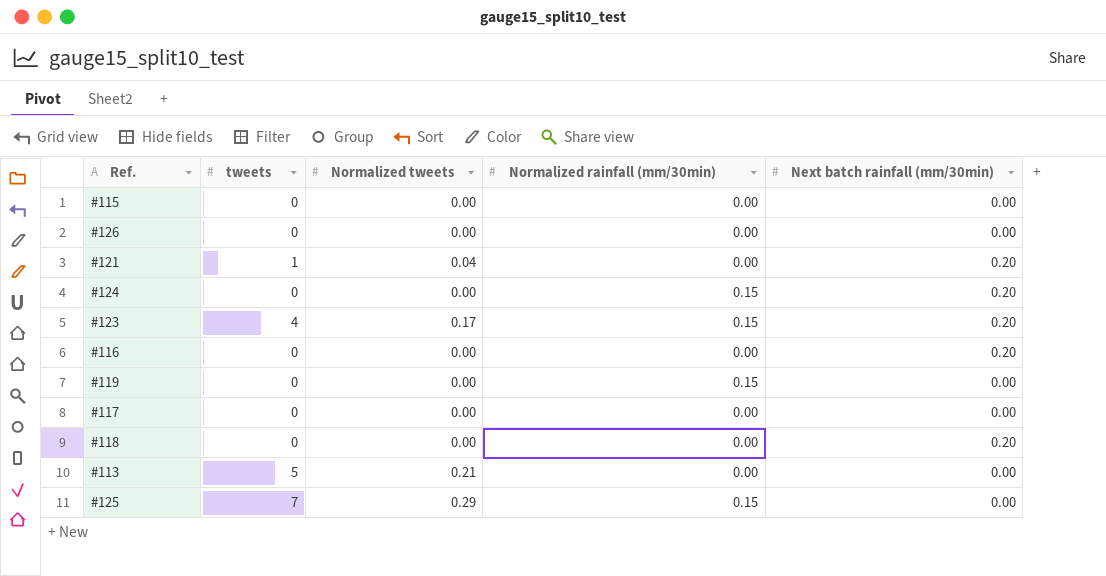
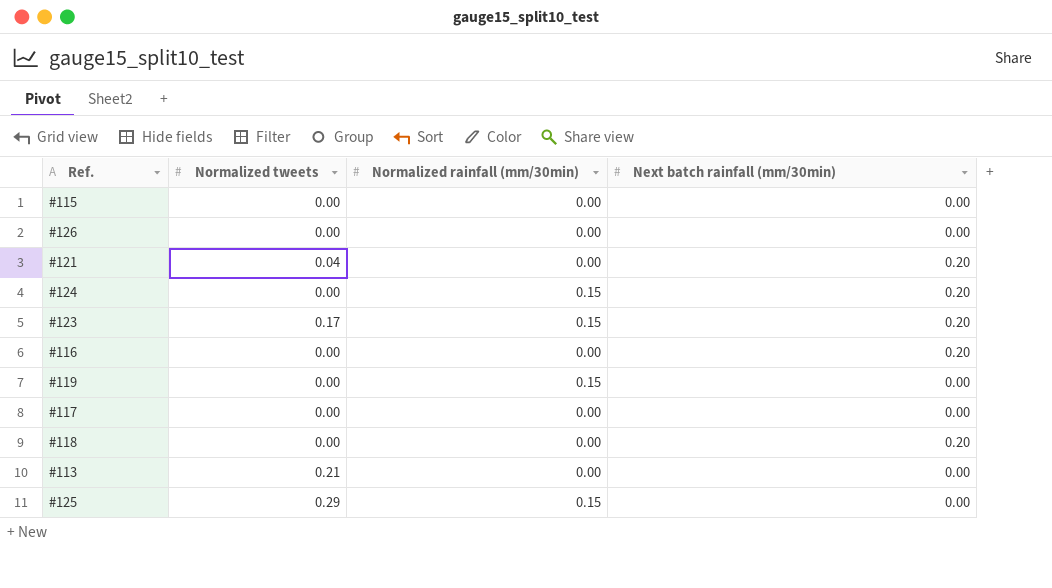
column tweets | position: 2 -> none

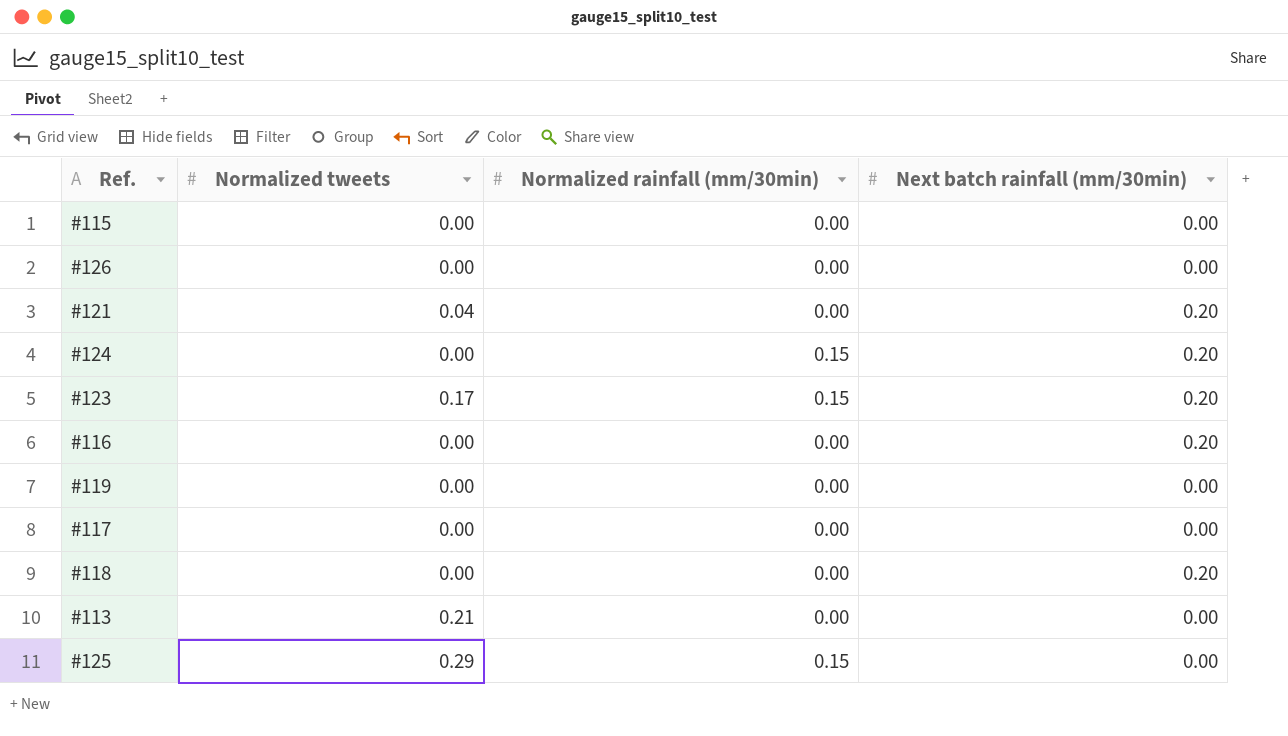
#119 | Normalized rainfall (mm/30min): 0.15 -> 0.00

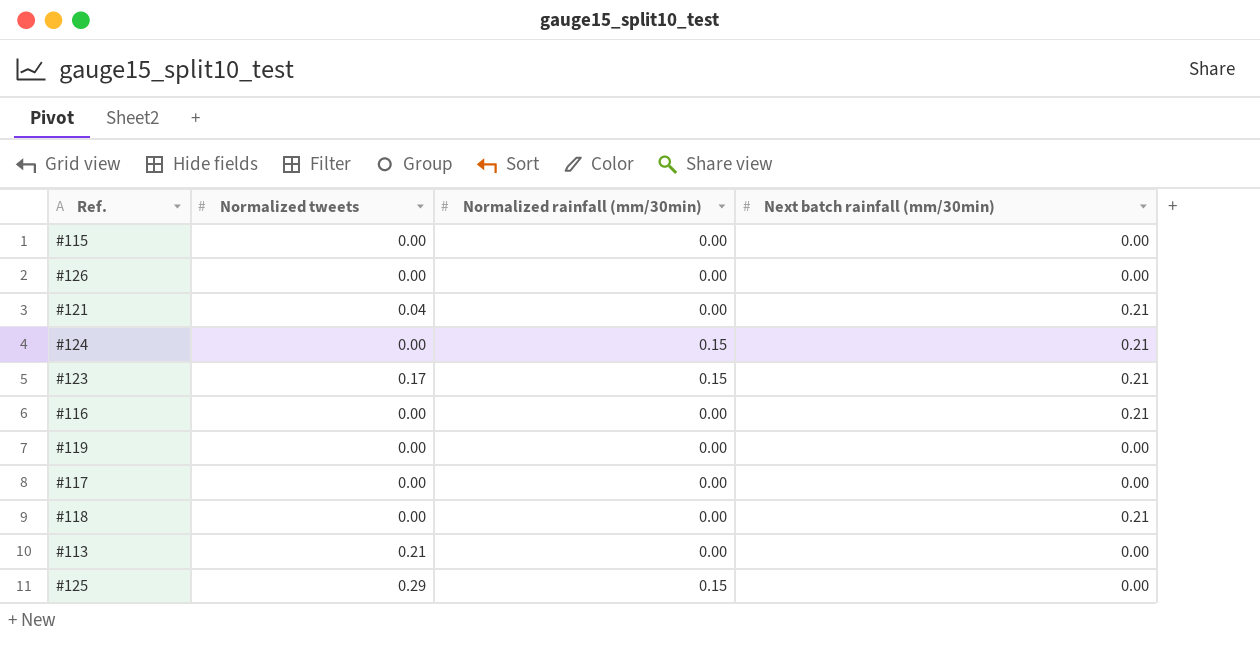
#121 | Next batch rainfall (mm/30min): 0.20 -> 0.21
#124 | Next batch rainfall (mm/30min): 0.20 -> 0.21
#123 | Next batch rainfall (mm/30min): 0.20 -> 0.21
#116 | Next batch rainfall (mm/30min): 0.20 -> 0.21
#118 | Next batch rainfall (mm/30min): 0.20 -> 0.21

